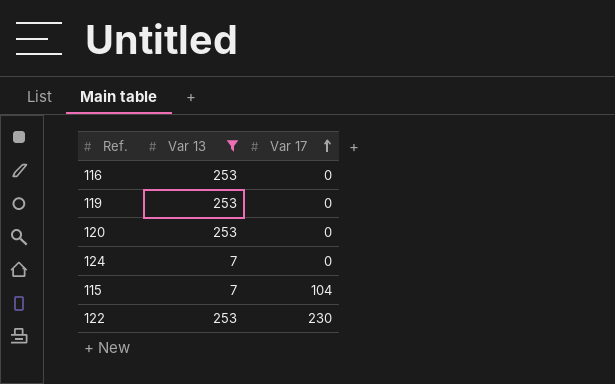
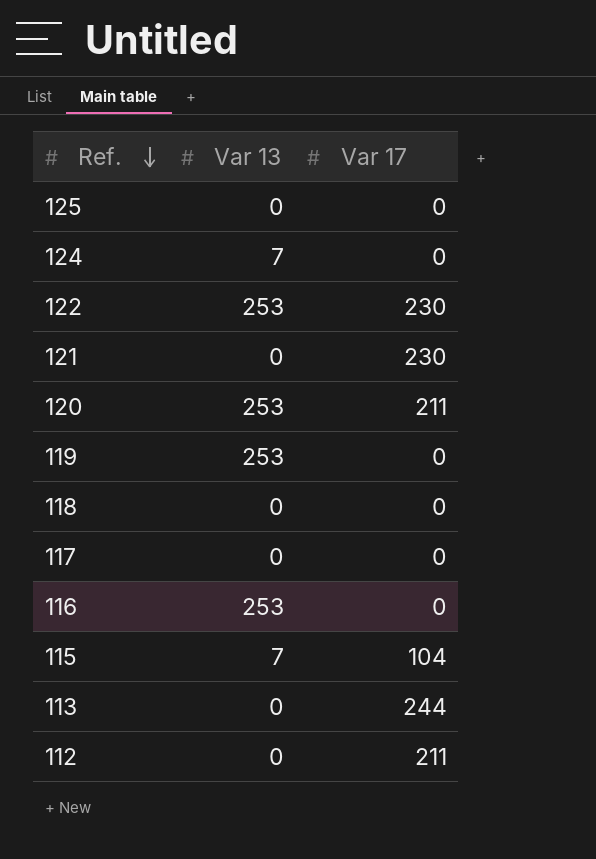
filter: Var 13 != 0 -> none
row order: Var 17 ascending -> Ref. descending
120 | Var 17: 0 -> 211

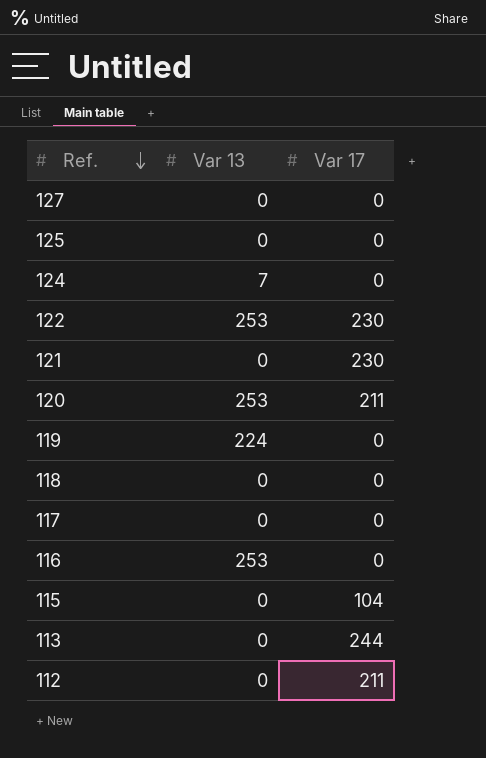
row 127: none -> 0 | 0
119 | Var 13: 253 -> 224
115 | Var 13: 7 -> 0

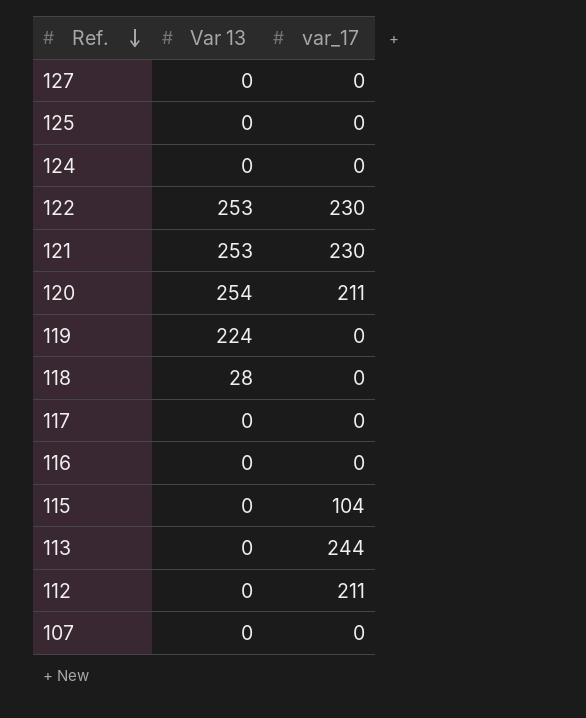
column name: Var 17 -> var_17
124 | Var 13: 7 -> 0
121 | Var 13: 0 -> 253
120 | Var 13: 253 -> 254
118 | Var 13: 0 -> 28
116 | Var 13: 253 -> 0
row 107: none -> 0 | 0

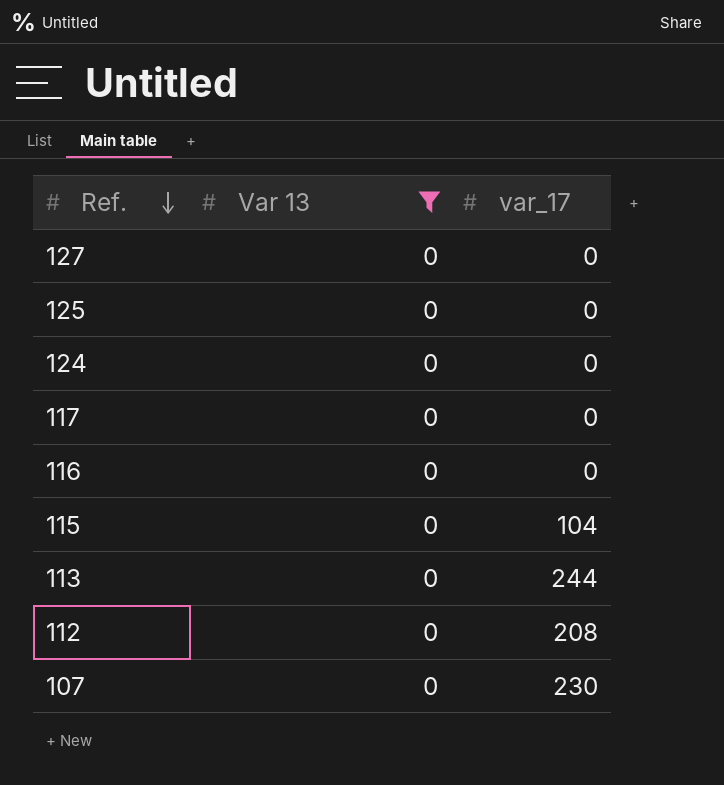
filter: none -> Var 13 = 0
112 | var_17: 211 -> 208
107 | var_17: 0 -> 230

